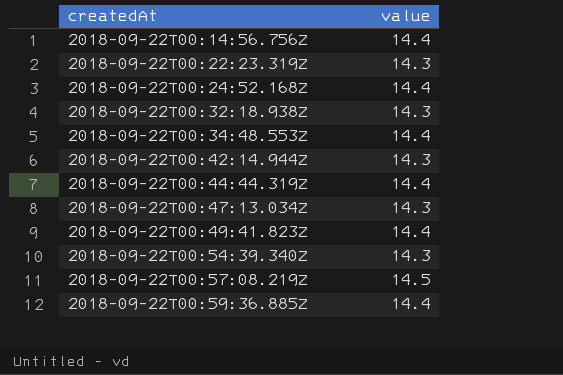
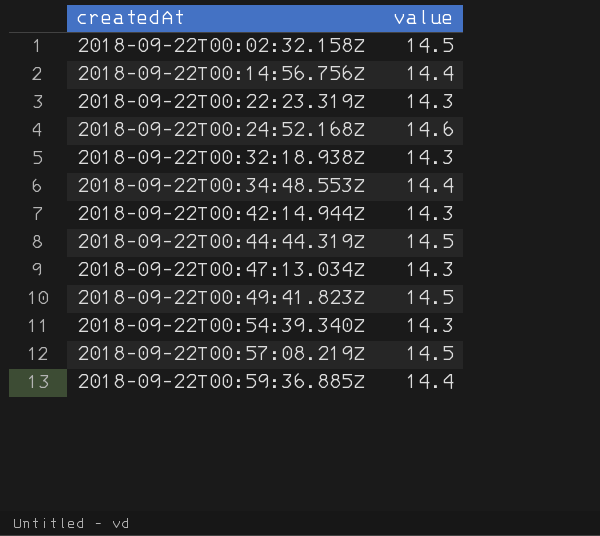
row 2018-09-22T00:02:32.158Z: none -> 14.5
2018-09-22T00:24:52.168Z | value: 14.4 -> 14.6
2018-09-22T00:44:44.319Z | value: 14.4 -> 14.5
2018-09-22T00:49:41.823Z | value: 14.4 -> 14.5

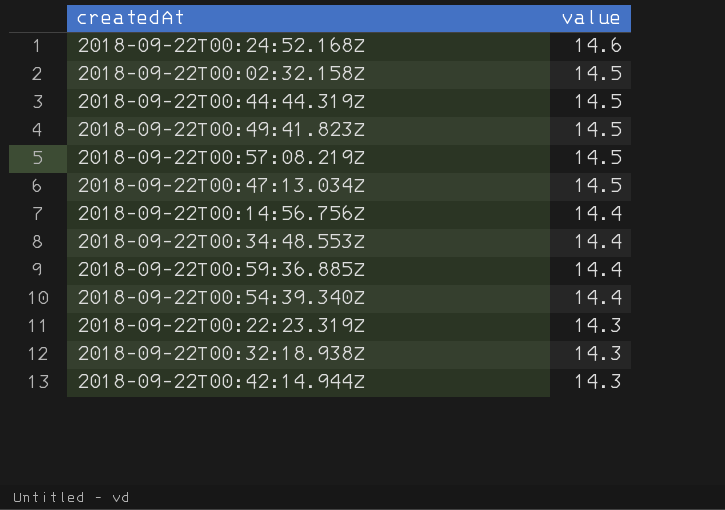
row order: createdAt ascending -> value descending
2018-09-22T00:47:13.034Z | value: 14.3 -> 14.5
2018-09-22T00:54:39.340Z | value: 14.3 -> 14.4

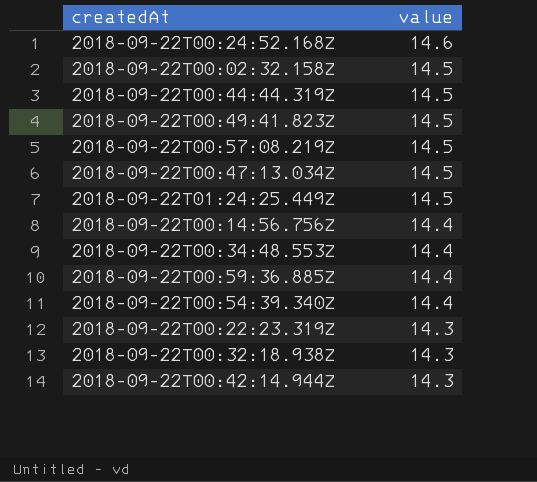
row 2018-09-22T01:24:25.449Z: none -> 14.5

